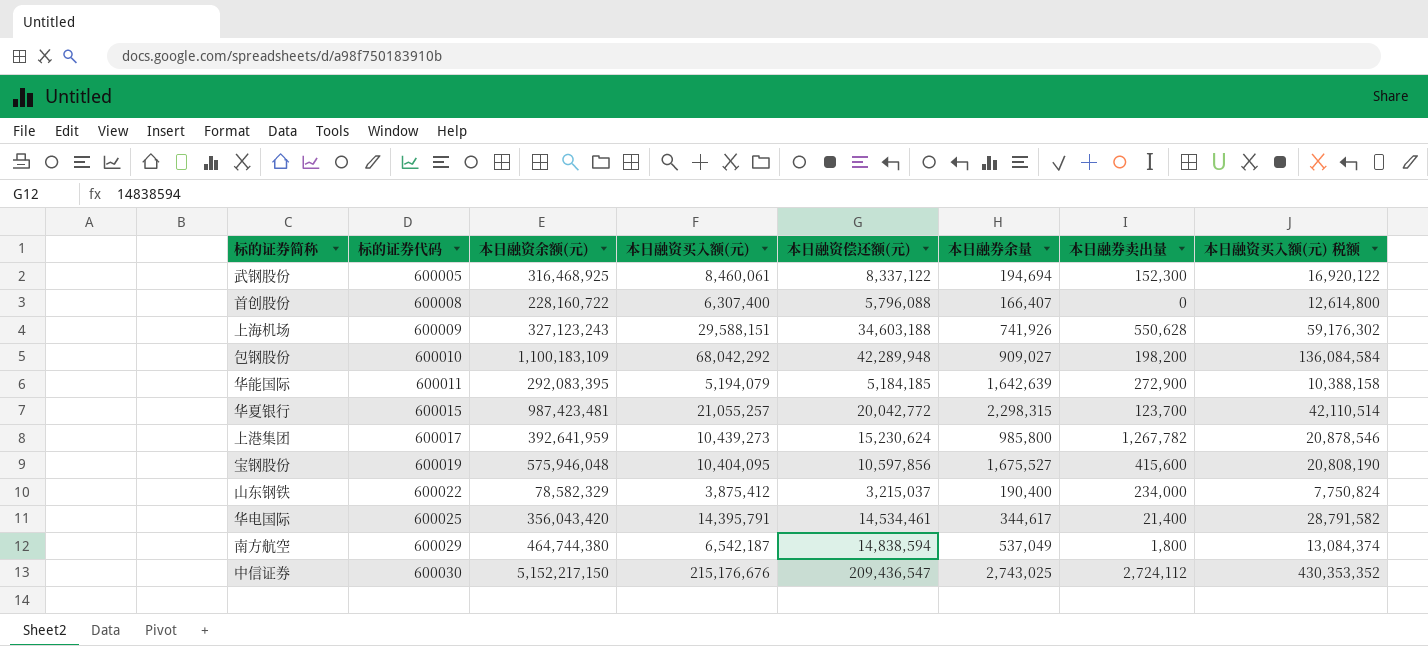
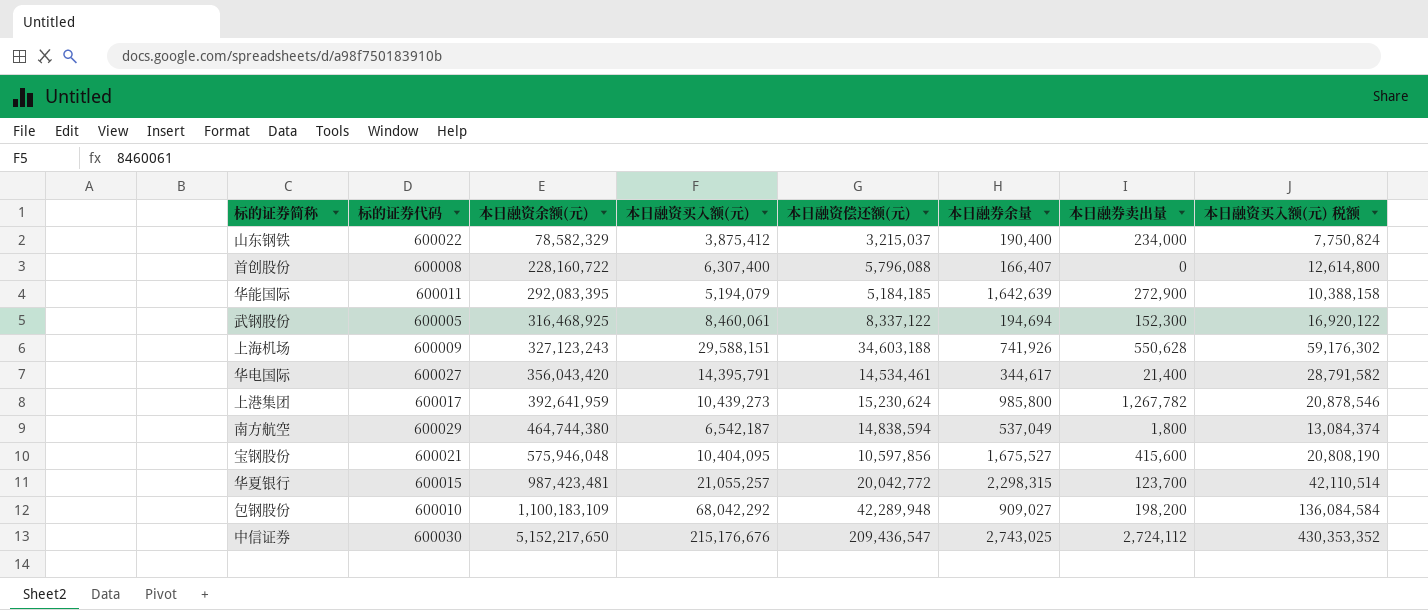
row order: 标的证券代码 ascending -> 本日融资余额(元) ascending
华电国际 | 标的证券代码: 600025 -> 600027
宝钢股份 | 标的证券代码: 600019 -> 600021
中信证券 | 本日融资余额(元): 5,152,217,150 -> 5,152,217,650

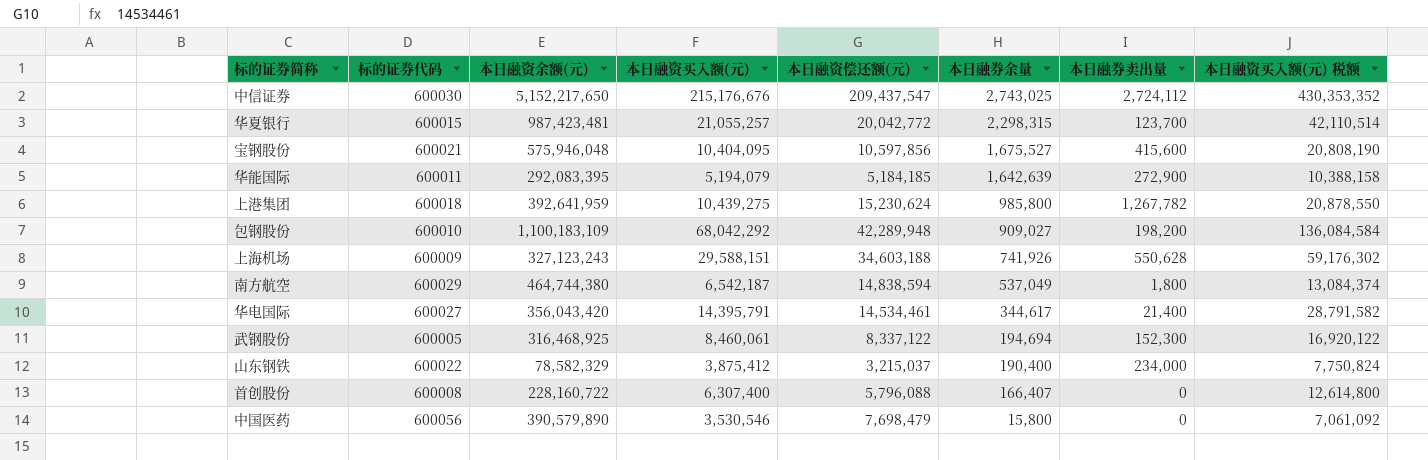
row order: 本日融资余额(元) ascending -> 本日融券余量 descending
中信证券 | 本日融资偿还额(元): 209,436,547 -> 209,437,547
上港集团 | 标的证券代码: 600017 -> 600018
上港集团 | 本日融资买入额(元): 10,439,273 -> 10,439,275
上港集团 | 本日融资买入额(元) 税额: 20,878,546 -> 20,878,550
row 中国医药: none -> 600056 | 390,579,890 | 3,530,546 | 7,698,479 | 15,800 | 0 | 7,061,092

